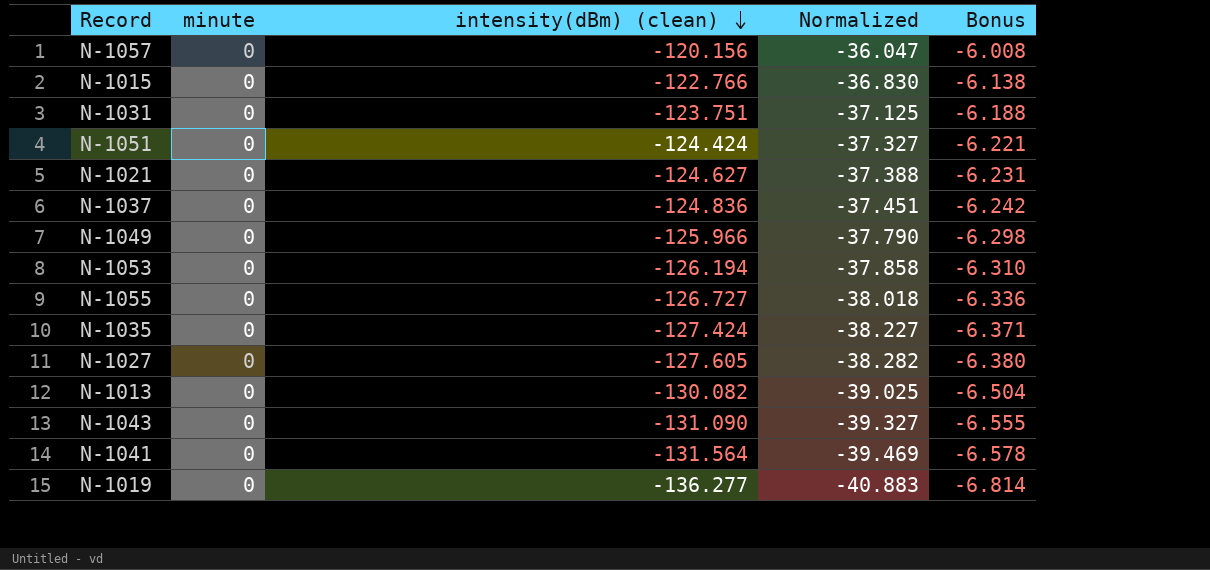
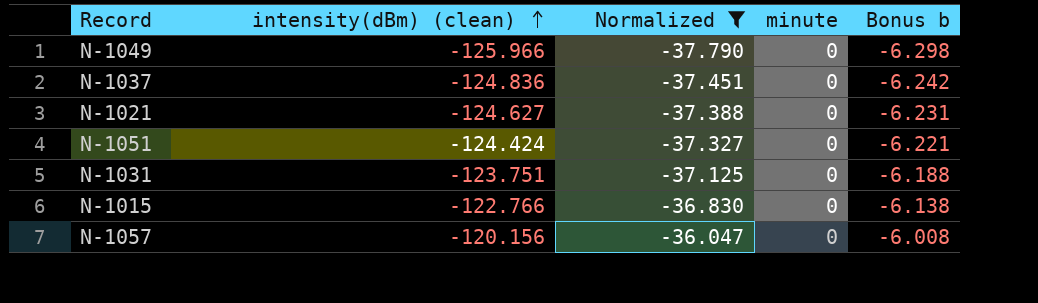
filter: none -> Normalized >= -37.790
row order: intensity(dBm) (clean) descending -> intensity(dBm) (clean) ascending
column minute | position: 2 -> 4
column name: Bonus -> Bonus b

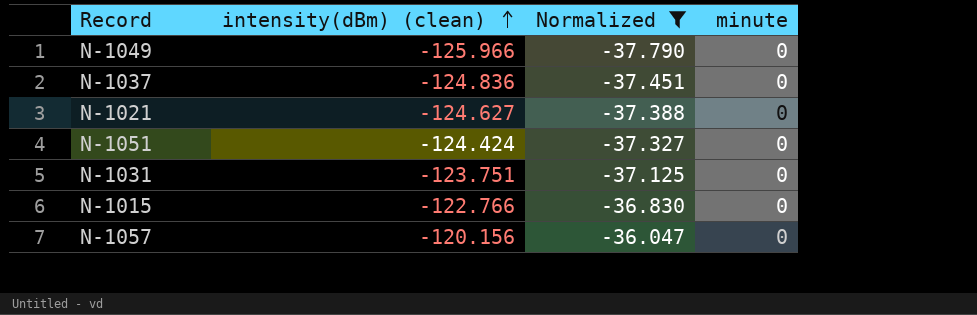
column Bonus b | formula: [intensity(dBm) (clean)] * 0.05 -> none

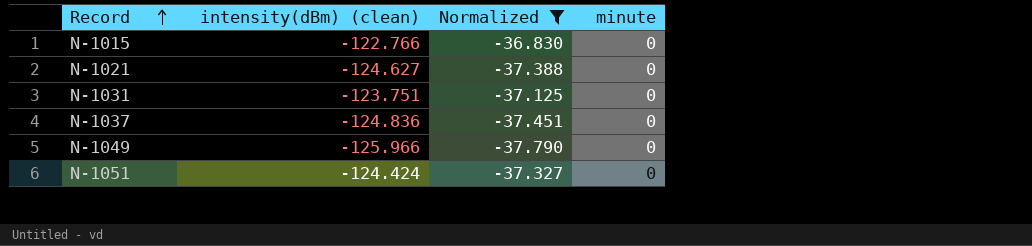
row order: intensity(dBm) (clean) ascending -> Record ascending
row N-1057: -120.156 | -36.047 | 0 -> none

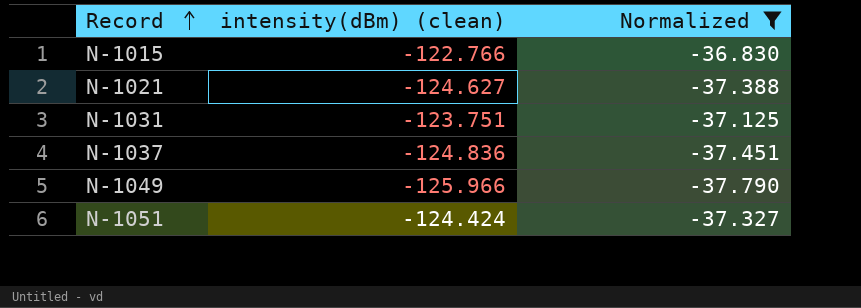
column minute | position: 4 -> none

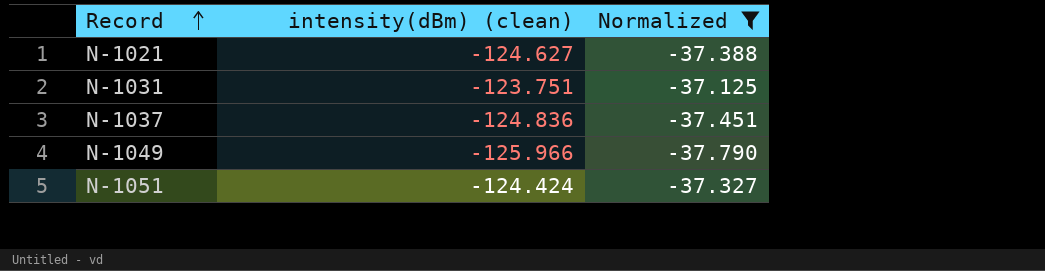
row N-1015: -122.766 | -36.830 -> none

